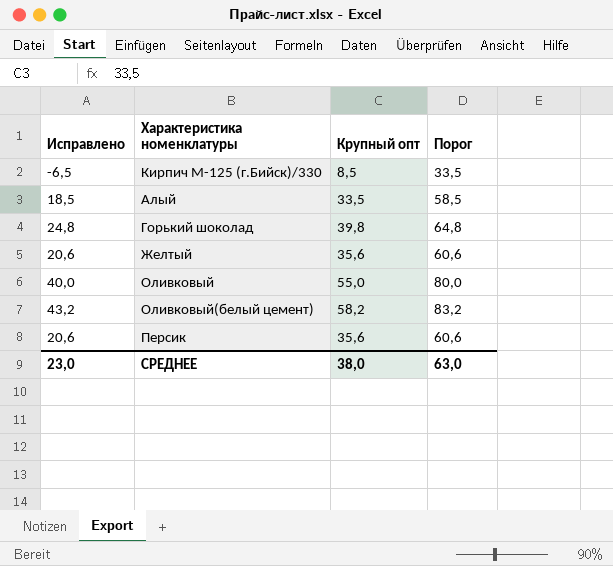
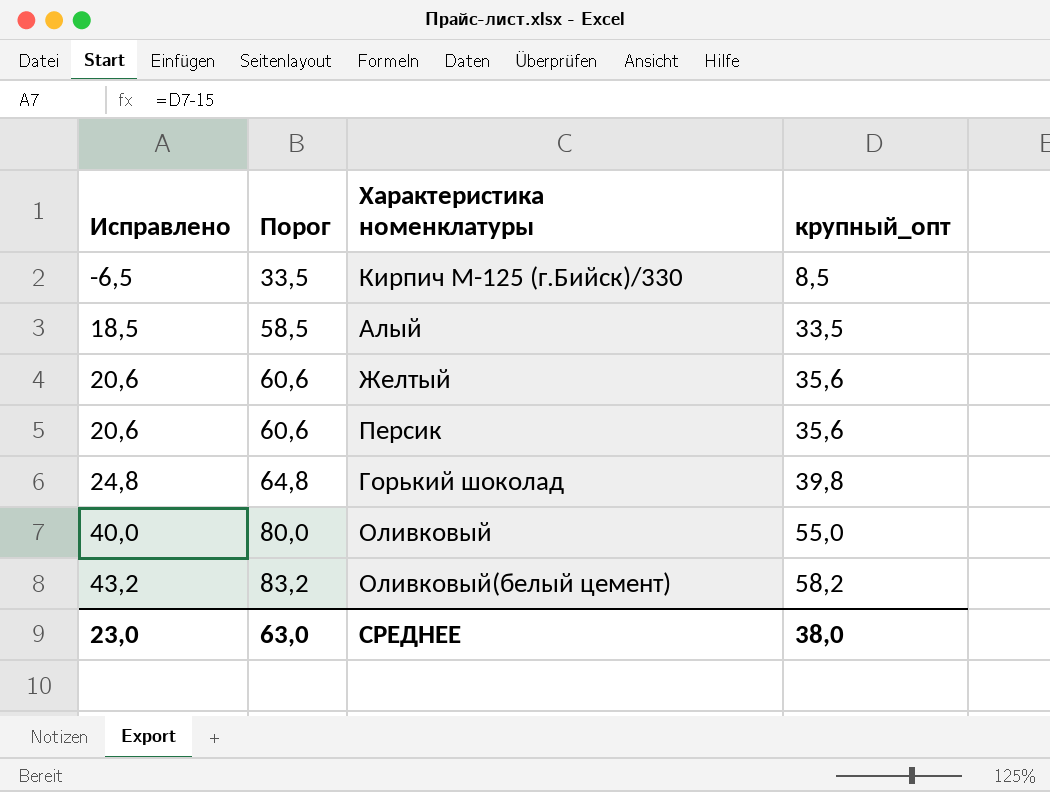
row order: none -> Исправлено ascending
column Порог | position: 4 -> 2
column name: Крупный опт -> крупный_опт

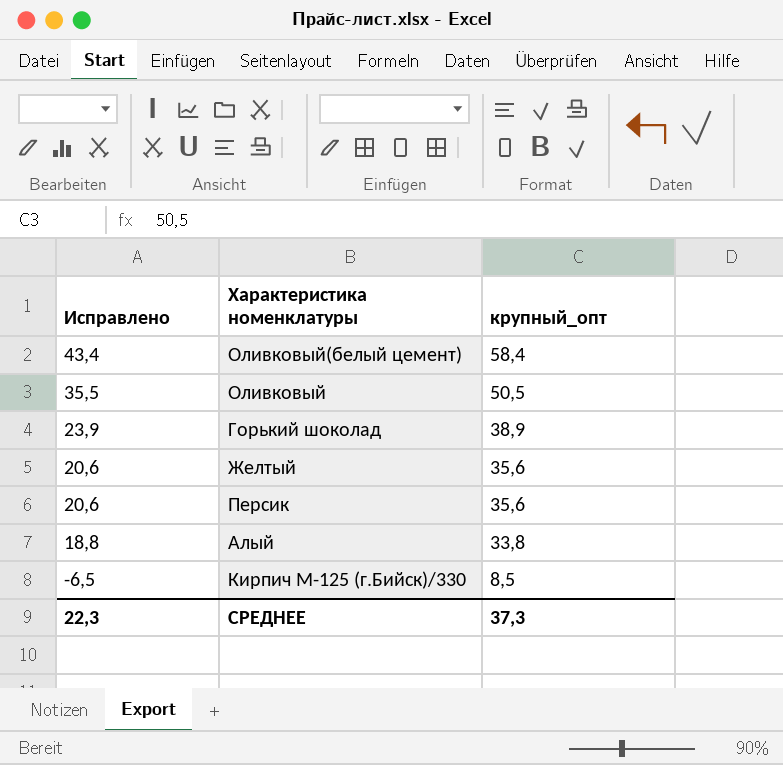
row order: Исправлено ascending -> Исправлено descending
column Порог | formula: [крупный_опт] + 25 -> none
Оливковый(белый цемент) | Исправлено: 43,2 -> 43,4
Оливковый(белый цемент) | крупный_опт: 58,2 -> 58,4
Оливковый | Исправлено: 40,0 -> 35,5
Оливковый | крупный_опт: 55,0 -> 50,5
Горький шоколад | Исправлено: 24,8 -> 23,9
Горький шоколад | крупный_опт: 39,8 -> 38,9
Алый | Исправлено: 18,5 -> 18,8
Алый | крупный_опт: 33,5 -> 33,8
СРЕДНЕЕ | Исправлено: 23,0 -> 22,3
СРЕДНЕЕ | крупный_опт: 38,0 -> 37,3

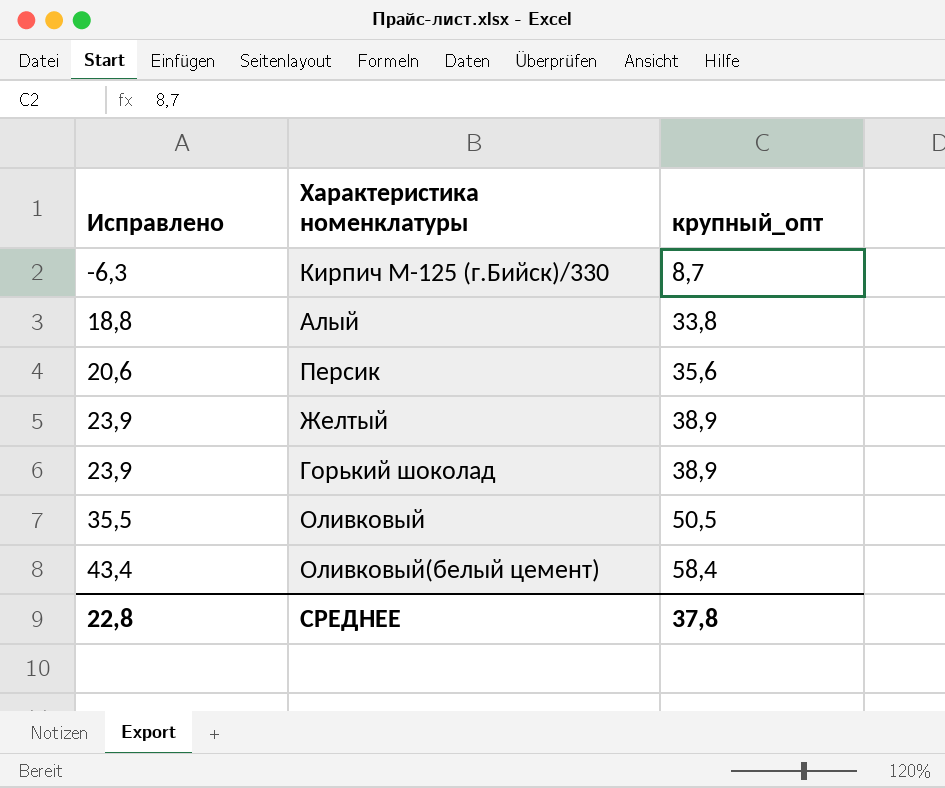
row order: Исправлено descending -> Исправлено ascending
Кирпич М-125 (г.Бийск)/330 | Исправлено: -6,5 -> -6,3
Кирпич М-125 (г.Бийск)/330 | крупный_опт: 8,5 -> 8,7
Желтый | Исправлено: 20,6 -> 23,9
Желтый | крупный_опт: 35,6 -> 38,9
СРЕДНЕЕ | Исправлено: 22,3 -> 22,8
СРЕДНЕЕ | крупный_опт: 37,3 -> 37,8

